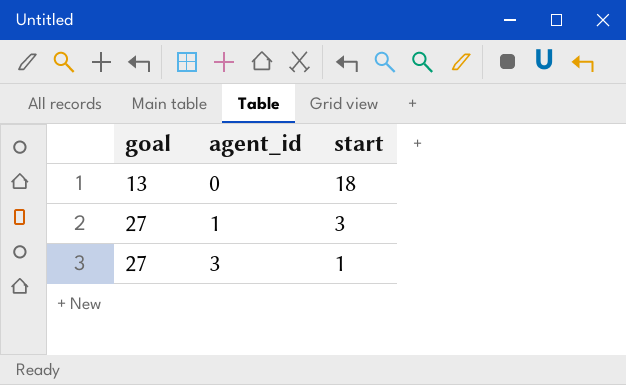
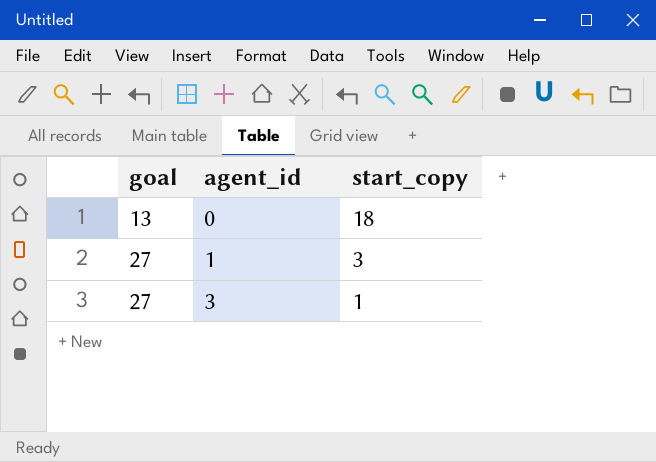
column name: start -> start_copy

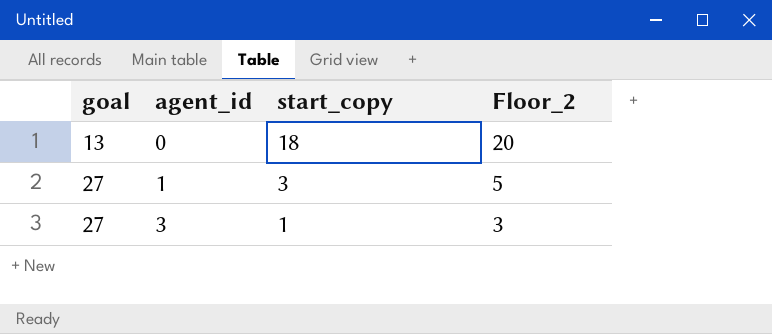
column Floor_2 | formula: none -> [start_copy] + 2

